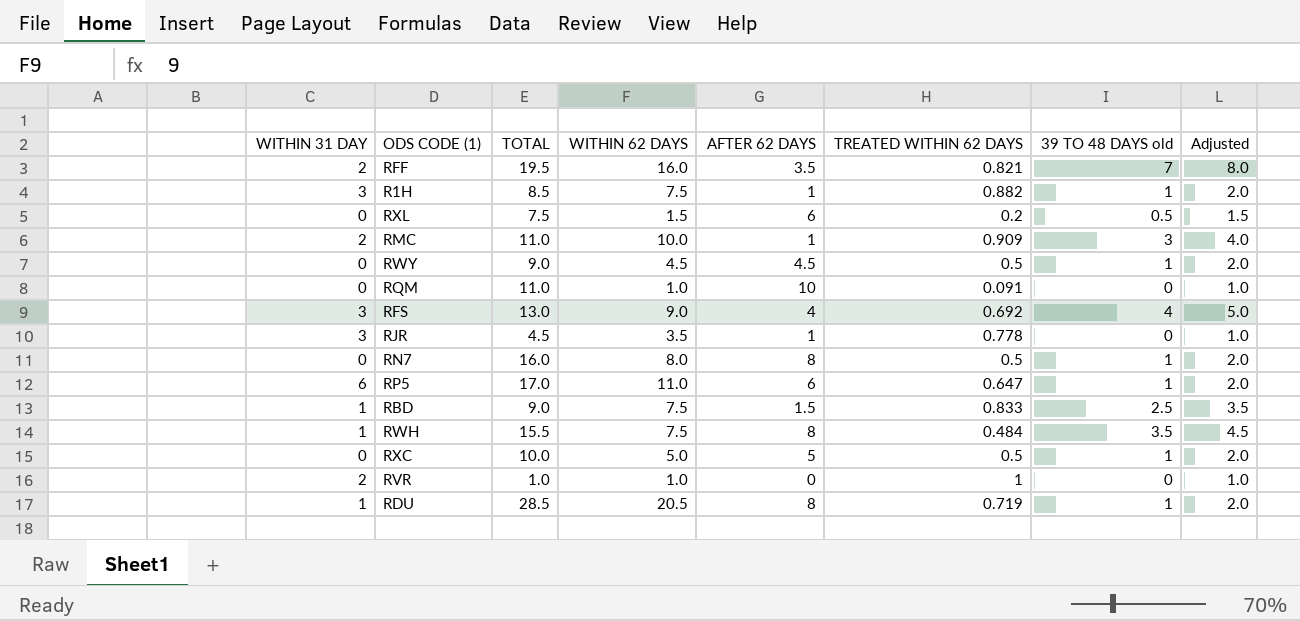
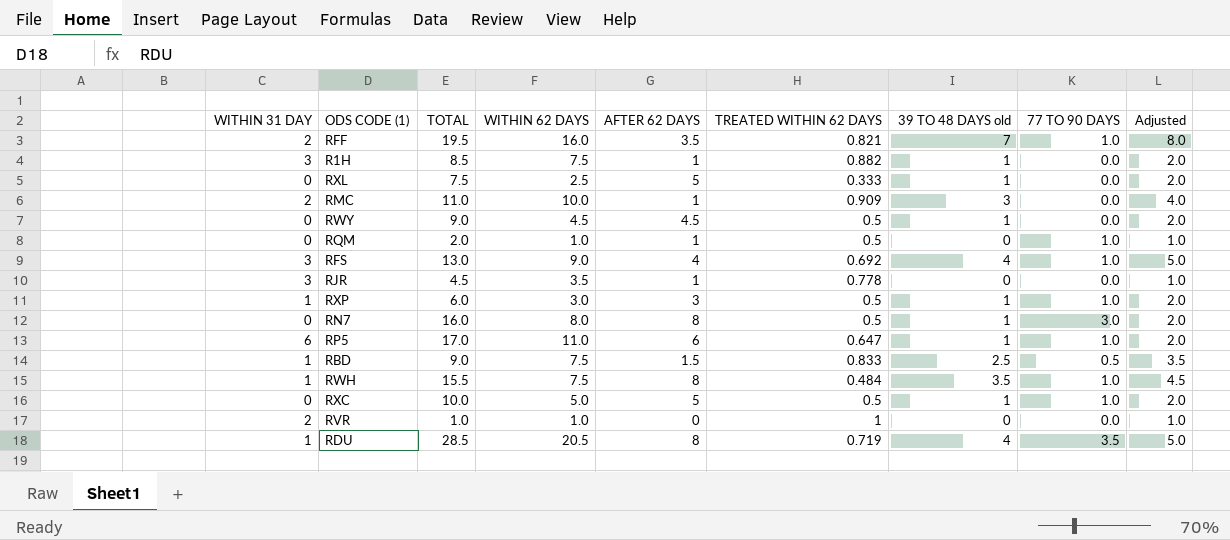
column 77 TO 90 DAYS | position: none -> 8
RXL | WITHIN 62 DAYS: 1.5 -> 2.5
RXL | AFTER 62 DAYS: 6 -> 5
RXL | TREATED WITHIN 62 DAYS: 0.2 -> 0.333
RXL | 39 TO 48 DAYS old: 0.5 -> 1
RXL | Adjusted: 1.5 -> 2.0
RQM | TOTAL: 11.0 -> 2.0
RQM | AFTER 62 DAYS: 10 -> 1
RQM | TREATED WITHIN 62 DAYS: 0.091 -> 0.5
row RXP: none -> 1 | 6.0 | 3.0 | 3 | 0.5 | 1 | 1.0 | 2.0
RDU | 39 TO 48 DAYS old: 1 -> 4
RDU | Adjusted: 2.0 -> 5.0

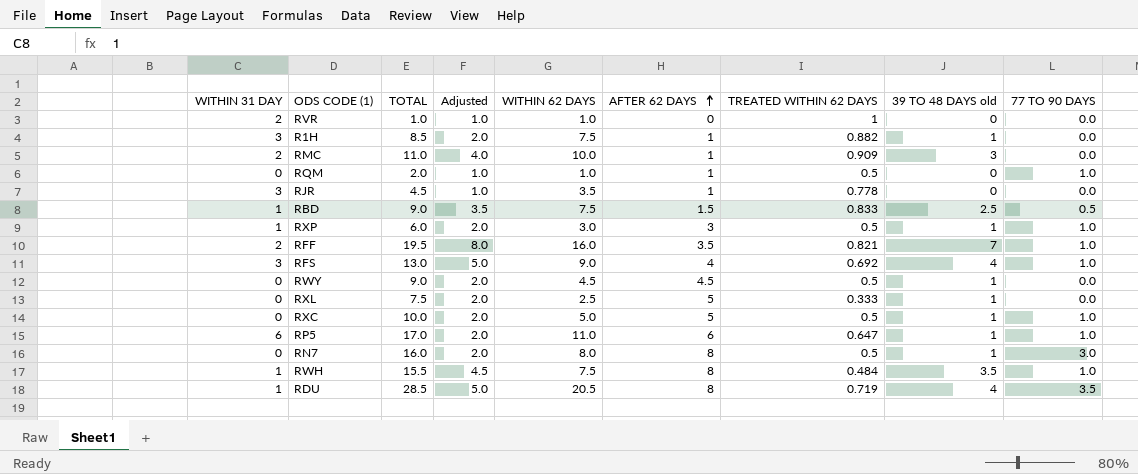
row order: none -> AFTER 62 DAYS ascending
column Adjusted | position: 9 -> 4

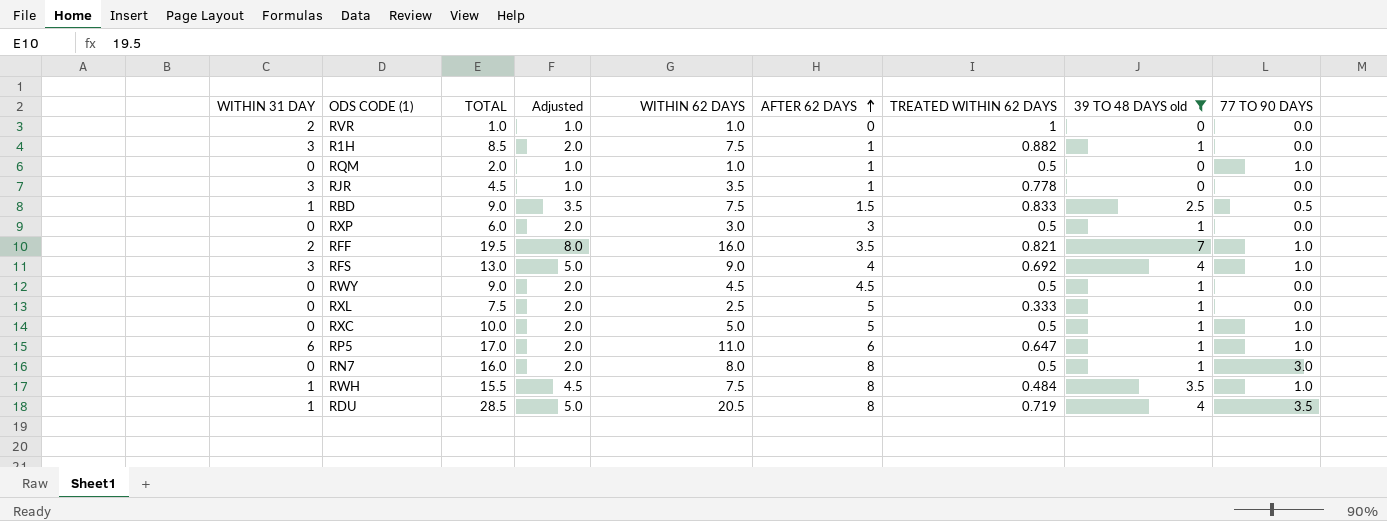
filter: none -> 39 TO 48 DAYS old != 3
RXP | WITHIN 31 DAY: 1 -> 0
RXP | 77 TO 90 DAYS: 1.0 -> 0.0

